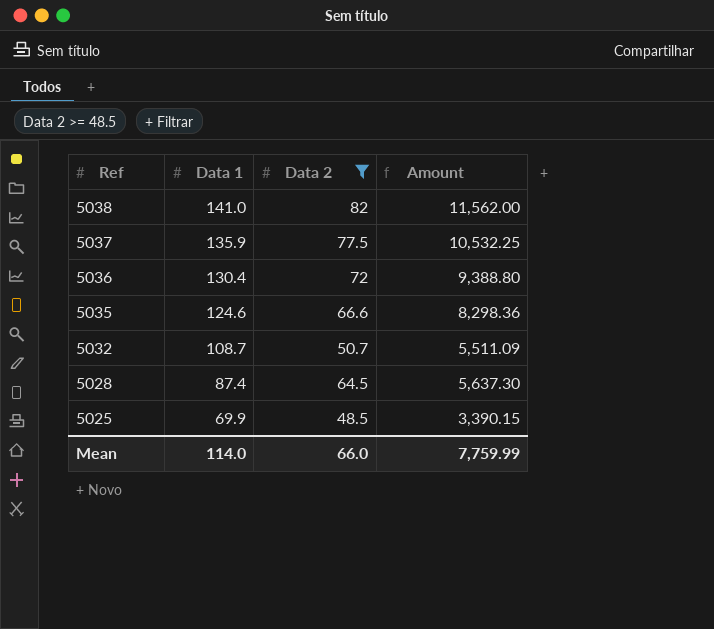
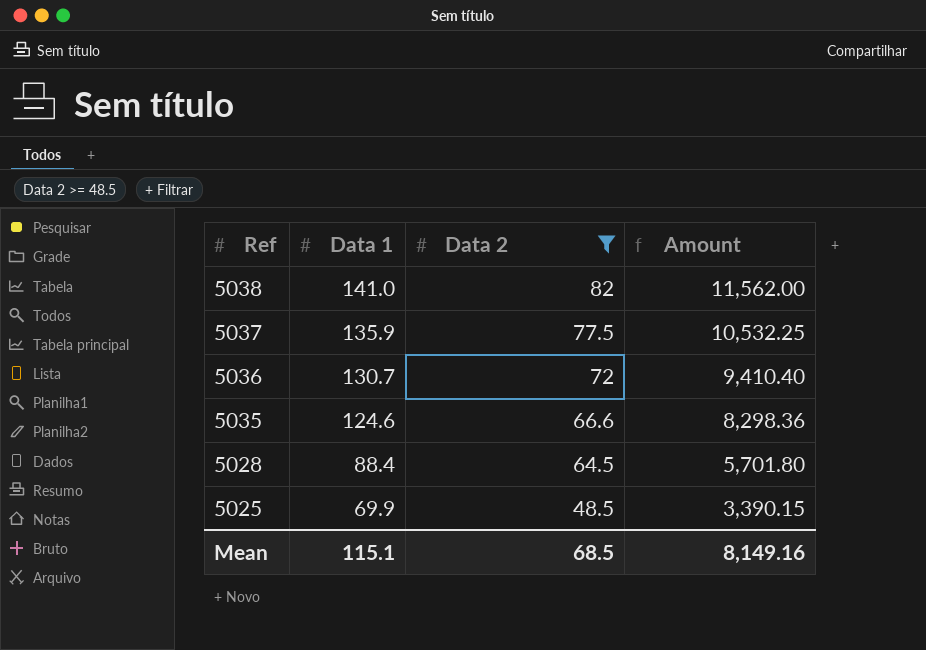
row 5032: 108.7 | 50.7 | 5,511.09 -> none
5036 | Data 1: 130.4 -> 130.7
5036 | Amount: 9,388.80 -> 9,410.40
5028 | Data 1: 87.4 -> 88.4
5028 | Amount: 5,637.30 -> 5,701.80
Mean | Data 1: 114.0 -> 115.1
Mean | Data 2: 66.0 -> 68.5
Mean | Amount: 7,759.99 -> 8,149.16

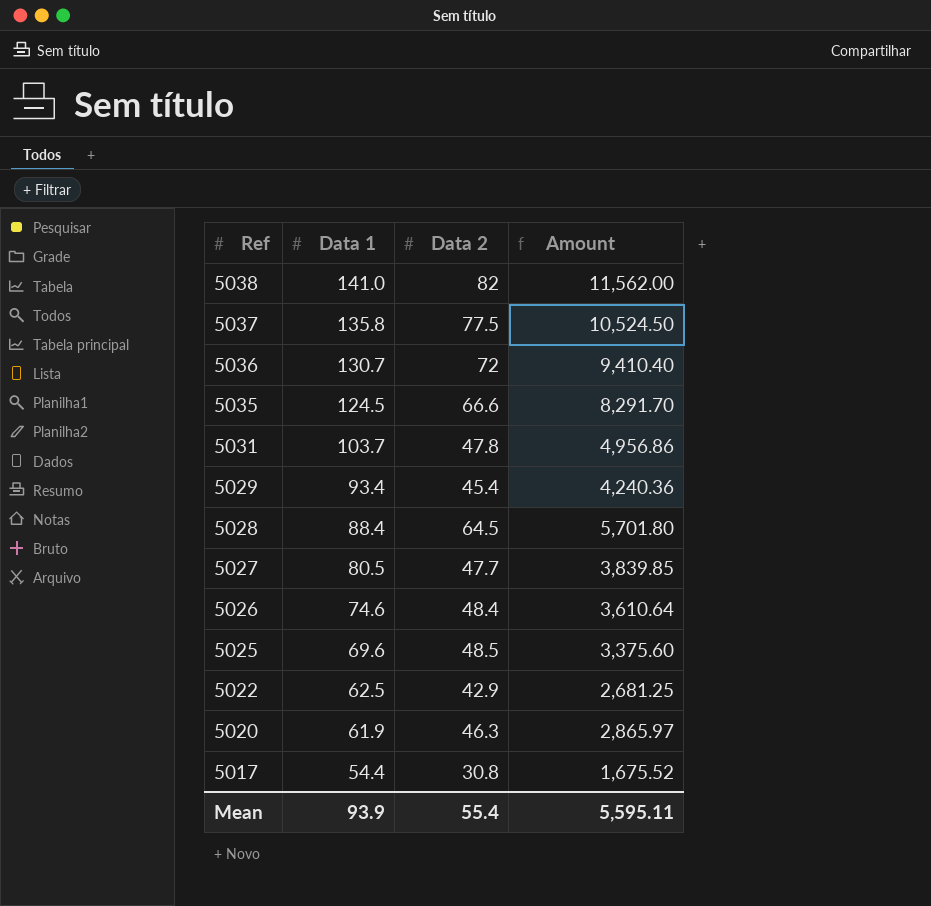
filter: Data 2 >= 48.5 -> none
5037 | Data 1: 135.9 -> 135.8
5037 | Amount: 10,532.25 -> 10,524.50
5035 | Data 1: 124.6 -> 124.5
5035 | Amount: 8,298.36 -> 8,291.70
5025 | Data 1: 69.9 -> 69.6
5025 | Amount: 3,390.15 -> 3,375.60
Mean | Data 1: 115.1 -> 93.9
Mean | Data 2: 68.5 -> 55.4
Mean | Amount: 8,149.16 -> 5,595.11

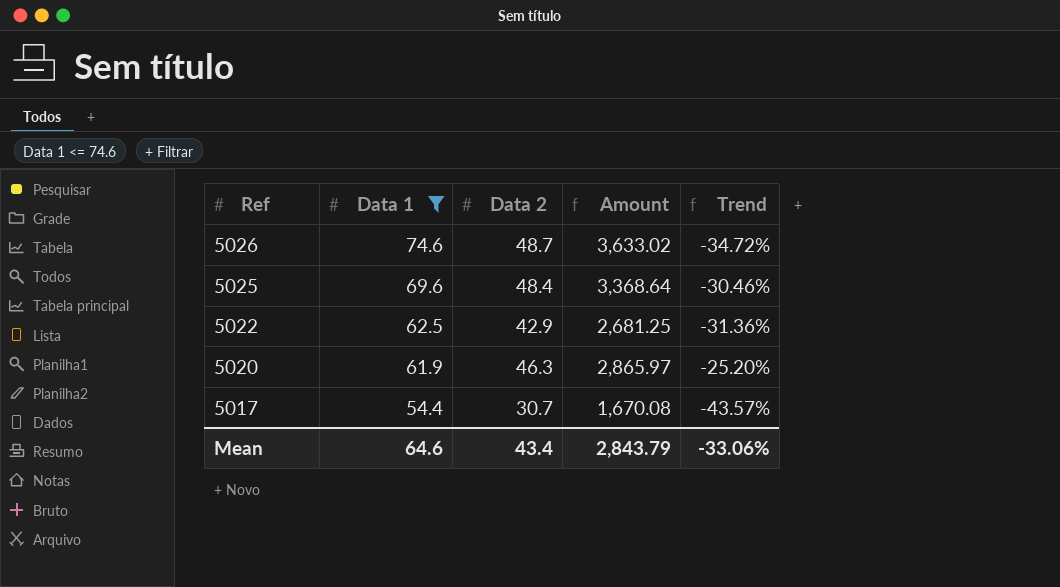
filter: none -> Data 1 <= 74.6
column Trend | formula: none -> ([Data 2] - [Data 1]) / [Data 1]
5026 | Data 2: 48.4 -> 48.7
5026 | Amount: 3,610.64 -> 3,633.02
5025 | Data 2: 48.5 -> 48.4
5025 | Amount: 3,375.60 -> 3,368.64
5017 | Data 2: 30.8 -> 30.7
5017 | Amount: 1,675.52 -> 1,670.08
Mean | Data 1: 93.9 -> 64.6
Mean | Data 2: 55.4 -> 43.4
Mean | Amount: 5,595.11 -> 2,843.79

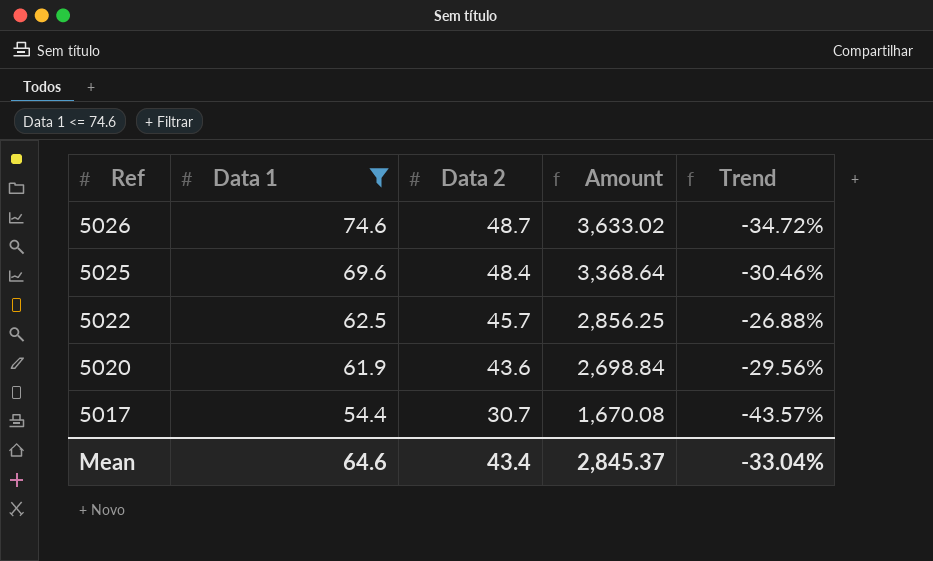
5022 | Data 2: 42.9 -> 45.7
5022 | Amount: 2,681.25 -> 2,856.25
5022 | Trend: -31.36% -> -26.88%
5020 | Data 2: 46.3 -> 43.6
5020 | Amount: 2,865.97 -> 2,698.84
5020 | Trend: -25.20% -> -29.56%
Mean | Amount: 2,843.79 -> 2,845.37
Mean | Trend: -33.06% -> -33.04%

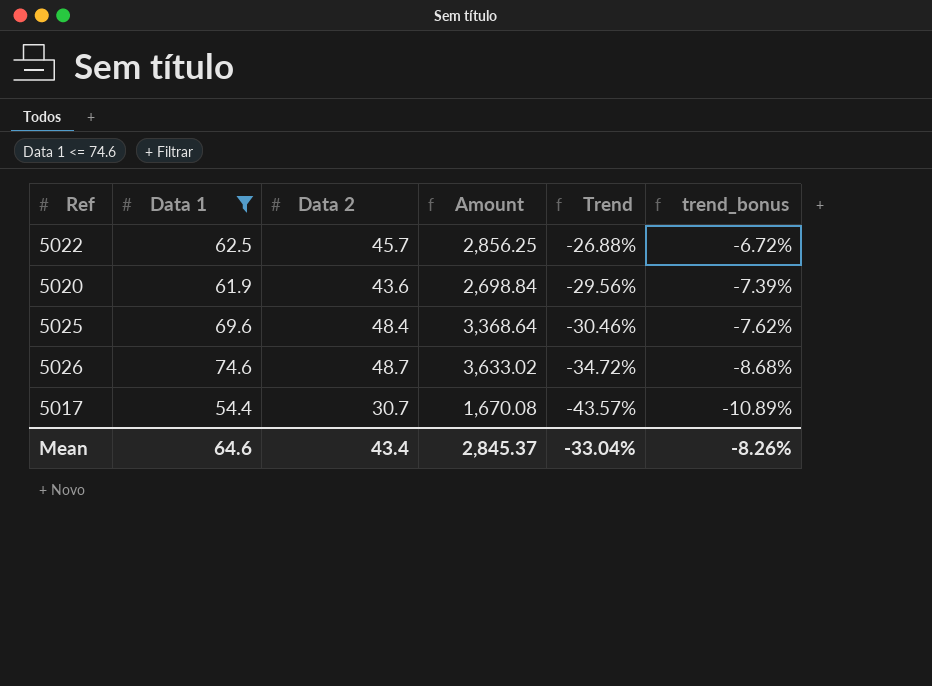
row order: Ref descending -> Trend descending
column trend_bonus | formula: none -> [Trend] * 0.25

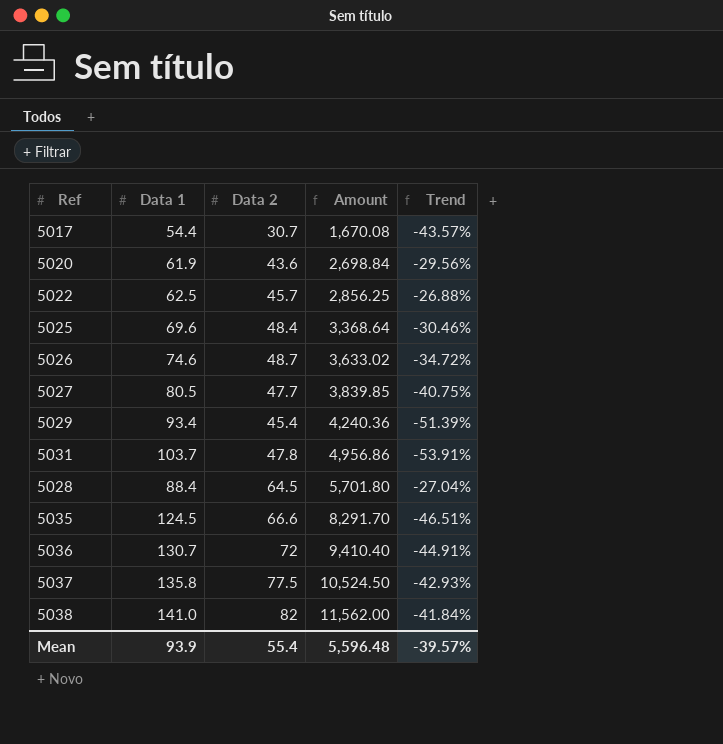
filter: Data 1 <= 74.6 -> none
row order: Trend descending -> Amount ascending
column trend_bonus | formula: [Trend] * 0.25 -> none
Mean | Data 1: 64.6 -> 93.9
Mean | Data 2: 43.4 -> 55.4
Mean | Amount: 2,845.37 -> 5,596.48
Mean | Trend: -33.04% -> -39.57%

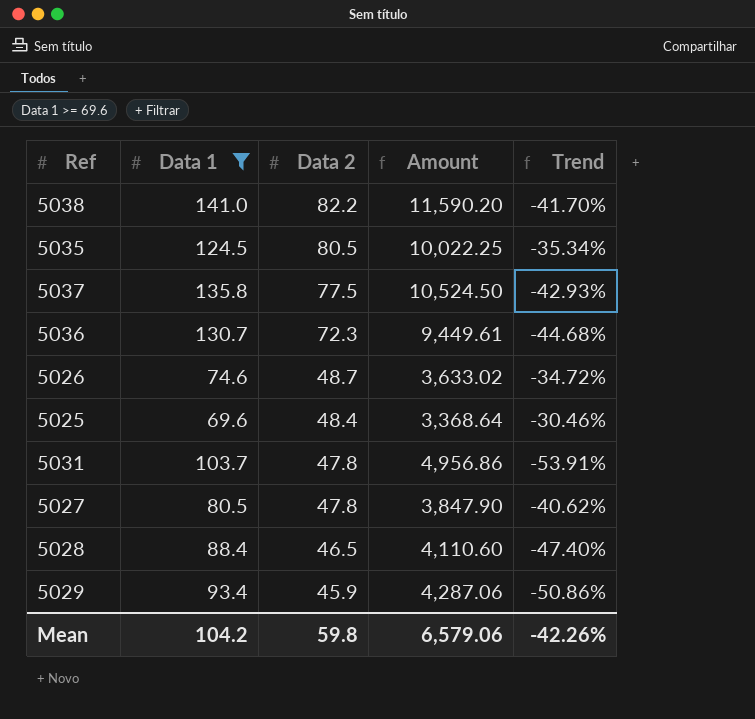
filter: none -> Data 1 >= 69.6
row order: Amount ascending -> Data 2 descending
5038 | Data 2: 82 -> 82.2
5038 | Amount: 11,562.00 -> 11,590.20
5038 | Trend: -41.84% -> -41.70%
5035 | Data 2: 66.6 -> 80.5
5035 | Amount: 8,291.70 -> 10,022.25
5035 | Trend: -46.51% -> -35.34%
5036 | Data 2: 72 -> 72.3
5036 | Amount: 9,410.40 -> 9,449.61
5036 | Trend: -44.91% -> -44.68%
5027 | Data 2: 47.7 -> 47.8
5027 | Amount: 3,839.85 -> 3,847.90
5027 | Trend: -40.75% -> -40.62%
5028 | Data 2: 64.5 -> 46.5
5028 | Amount: 5,701.80 -> 4,110.60
5028 | Trend: -27.04% -> -47.40%
5029 | Data 2: 45.4 -> 45.9
5029 | Amount: 4,240.36 -> 4,287.06
5029 | Trend: -51.39% -> -50.86%
Mean | Data 1: 93.9 -> 104.2
Mean | Data 2: 55.4 -> 59.8
Mean | Amount: 5,596.48 -> 6,579.06
Mean | Trend: -39.57% -> -42.26%

